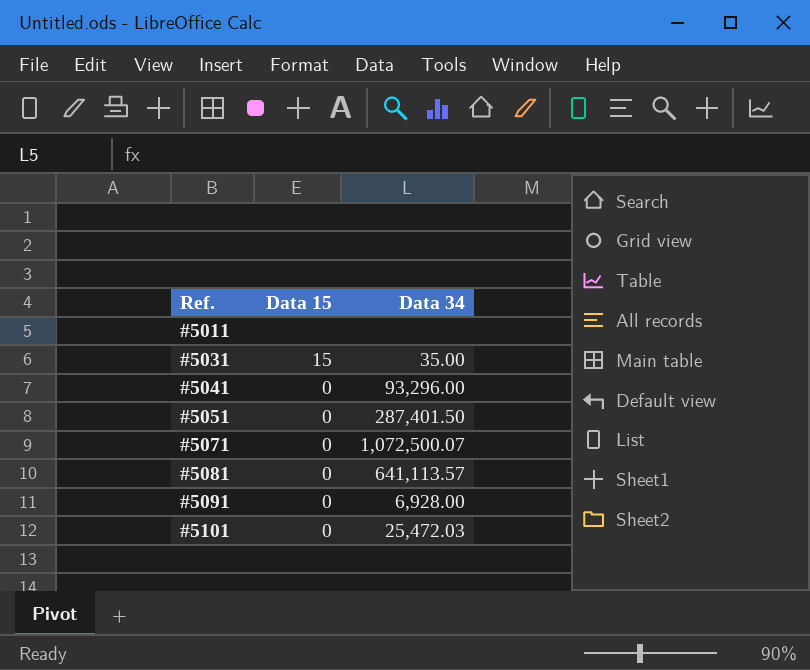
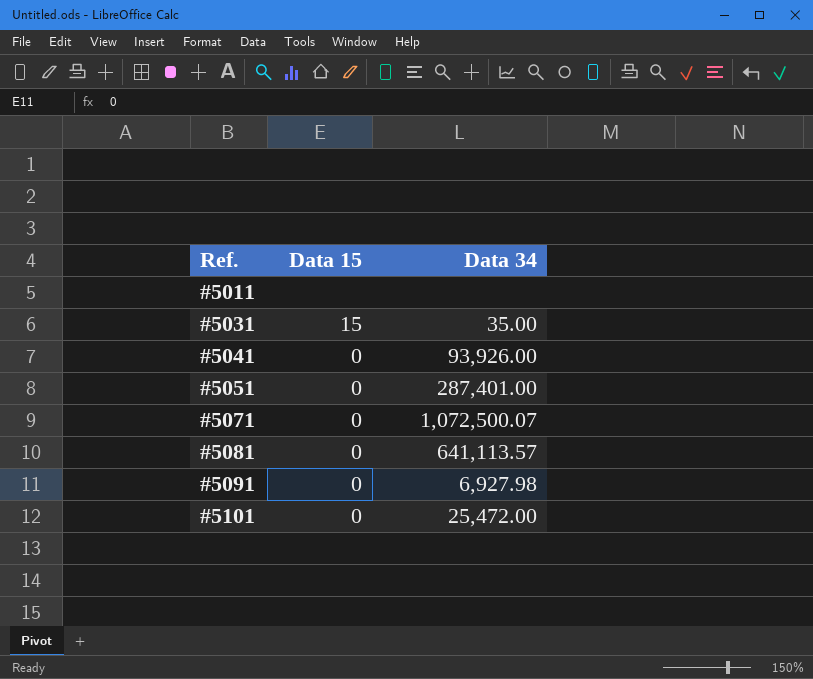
#5041 | Data 34: 93,296.00 -> 93,926.00
#5051 | Data 34: 287,401.50 -> 287,401.00
#5091 | Data 34: 6,928.00 -> 6,927.98
#5101 | Data 34: 25,472.03 -> 25,472.00

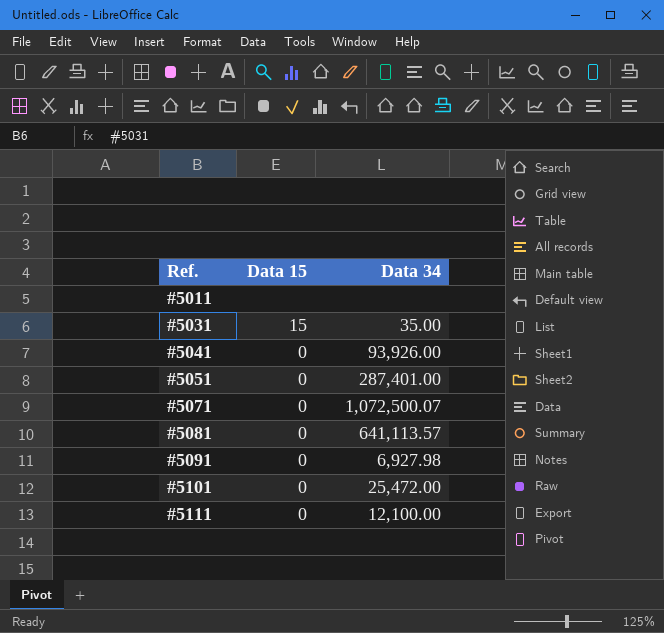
row #5111: none -> 0 | 12,100.00

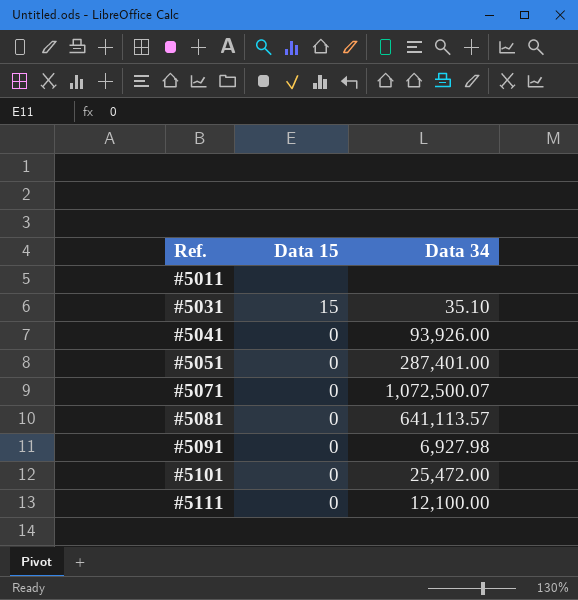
#5031 | Data 34: 35.00 -> 35.10

